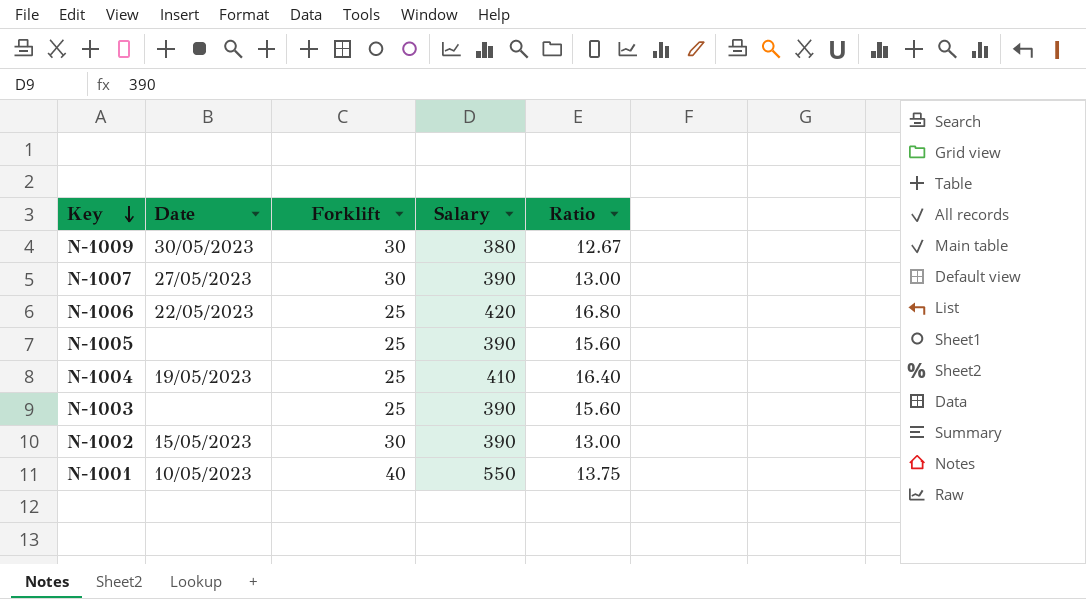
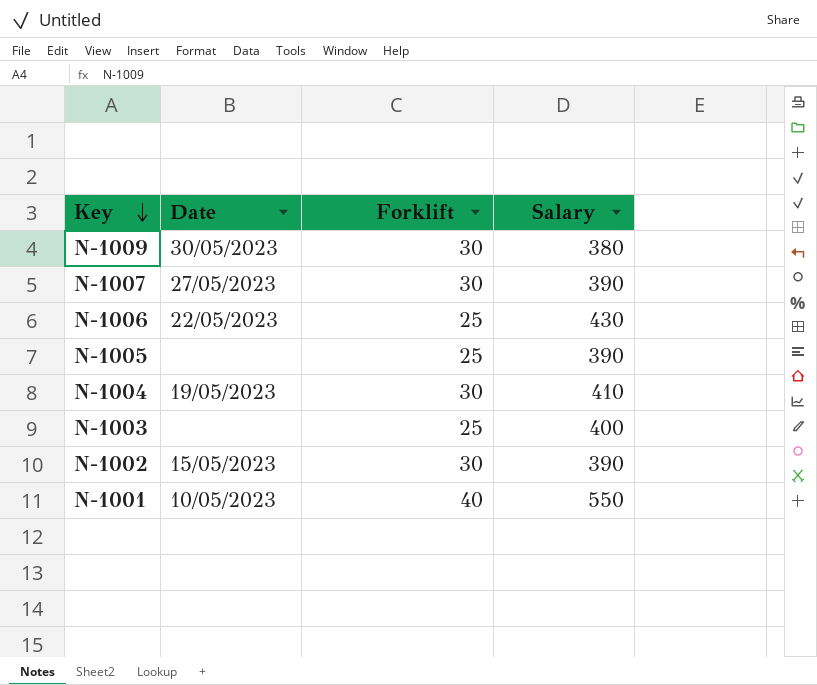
column Ratio | formula: [Salary] / [Forklift] -> none
N-1006 | Salary: 420 -> 430
N-1004 | Forklift: 25 -> 30
N-1003 | Salary: 390 -> 400

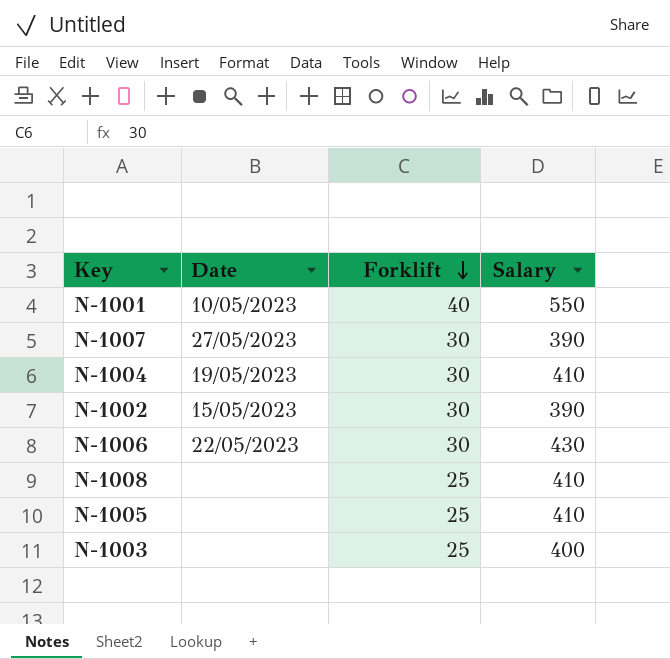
row order: Key descending -> Forklift descending
row N-1009: 30/05/2023 | 30 | 380 -> none
N-1006 | Forklift: 25 -> 30
row N-1008: none -> none | 25 | 410
N-1005 | Salary: 390 -> 410

